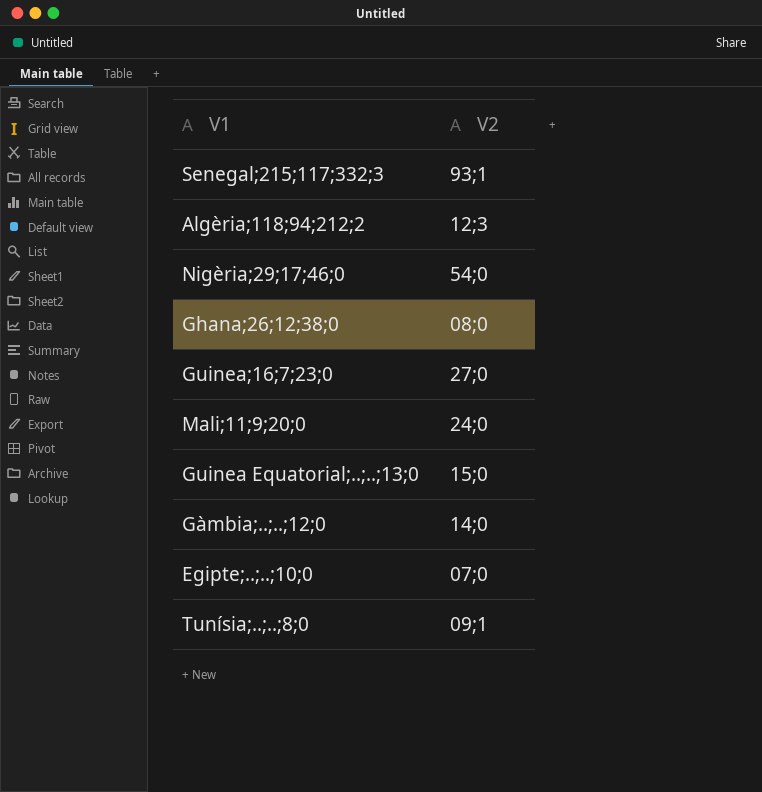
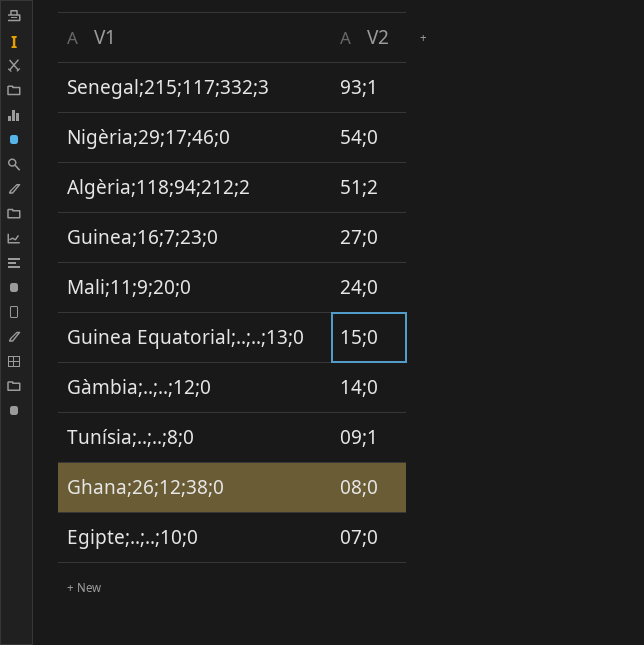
row order: none -> V2 descending
Algèria;118;94;212;2 | V2: 12;3 -> 51;2

